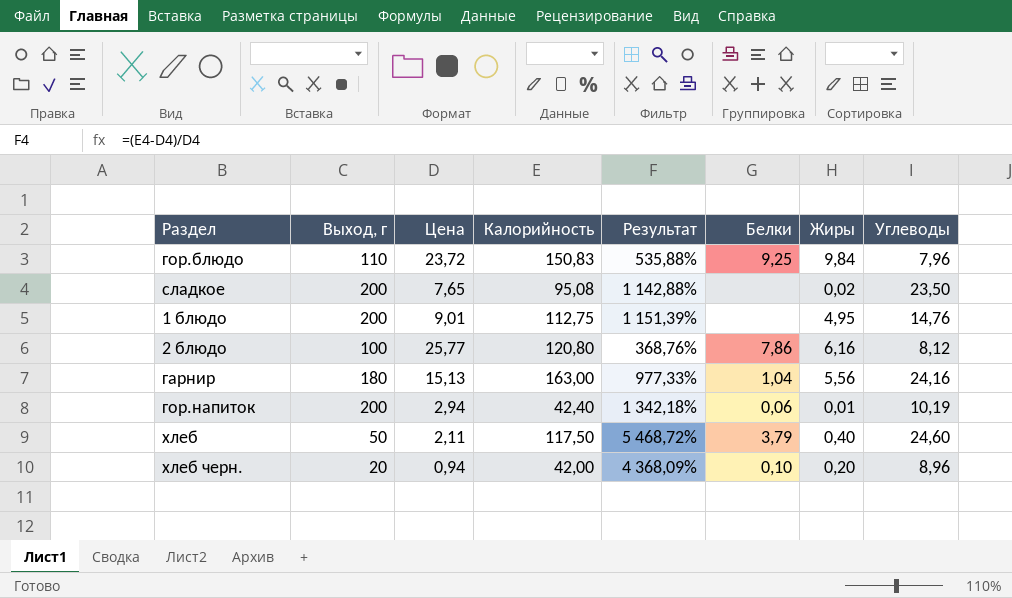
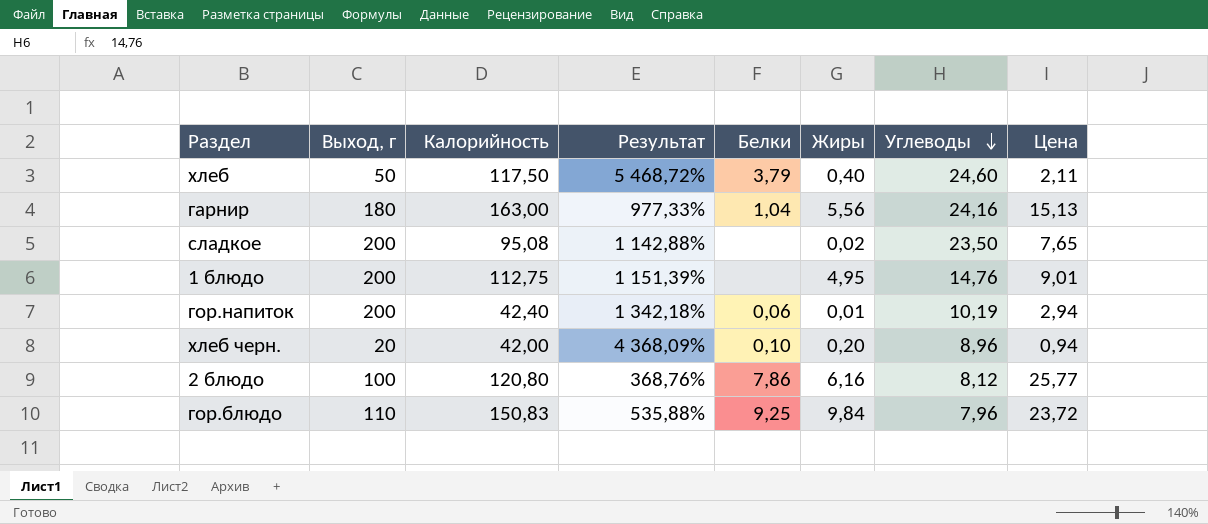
row order: none -> Углеводы descending
column Цена | position: 3 -> 8

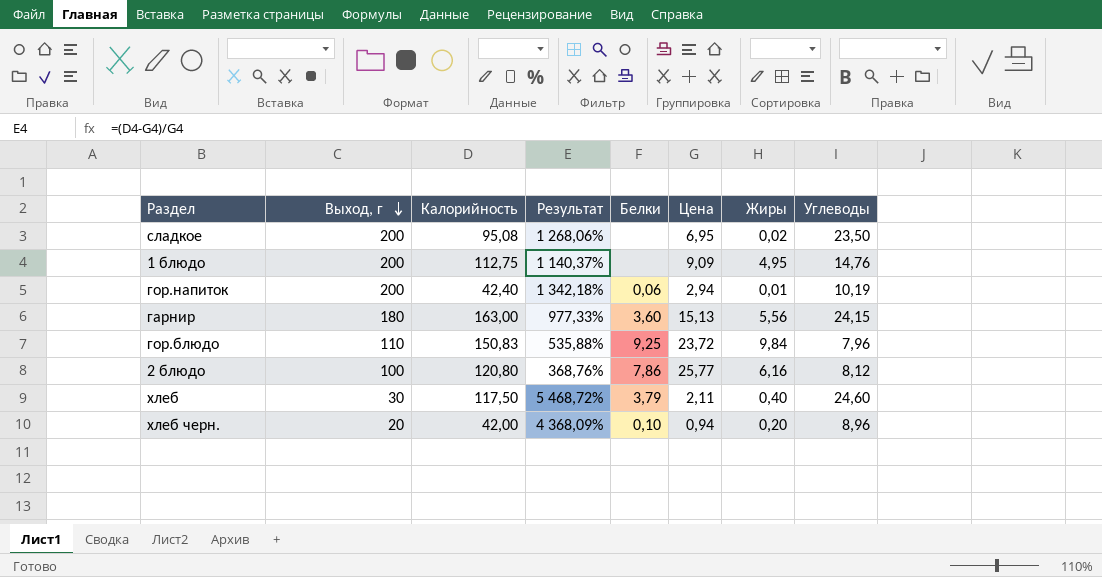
row order: Углеводы descending -> Выход, г descending
column Цена | position: 8 -> 6
сладкое | Результат: 1 142,88% -> 1 268,06%
сладкое | Цена: 7,65 -> 6,95
1 блюдо | Результат: 1 151,39% -> 1 140,37%
1 блюдо | Цена: 9,01 -> 9,09
гарнир | Белки: 1,04 -> 3,60
гарнир | Углеводы: 24,16 -> 24,15
хлеб | Выход, г: 50 -> 30

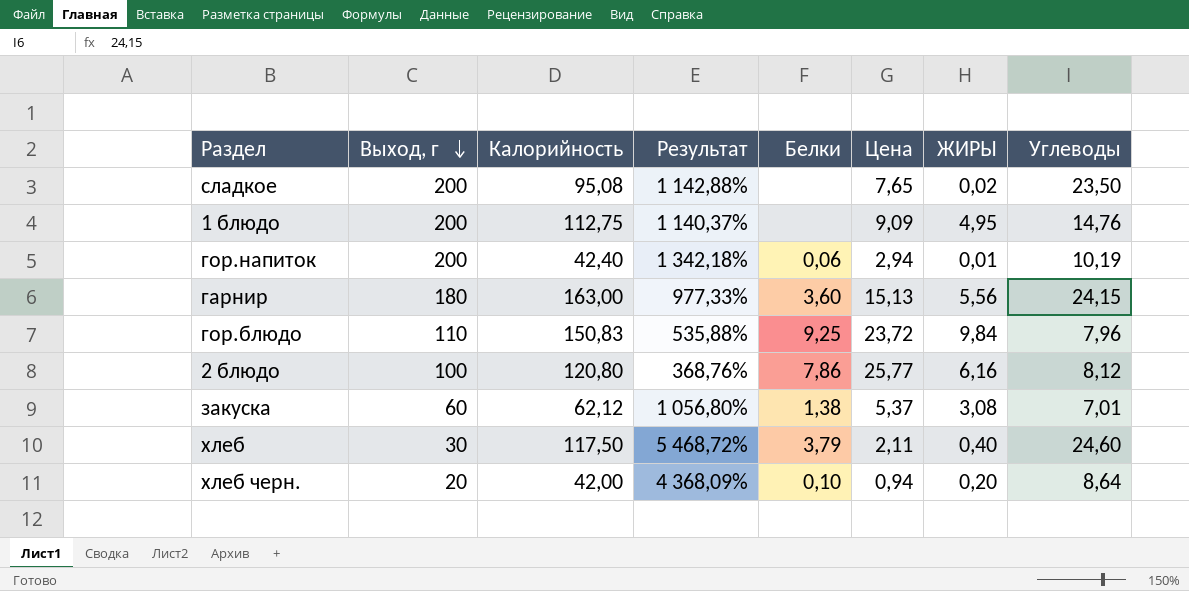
column name: Жиры -> ЖИРЫ
сладкое | Результат: 1 268,06% -> 1 142,88%
сладкое | Цена: 6,95 -> 7,65
row закуска: none -> 60 | 62,12 | 1 056,80% | 1,38 | 5,37 | 3,08 | 7,01
хлеб черн. | Углеводы: 8,96 -> 8,64

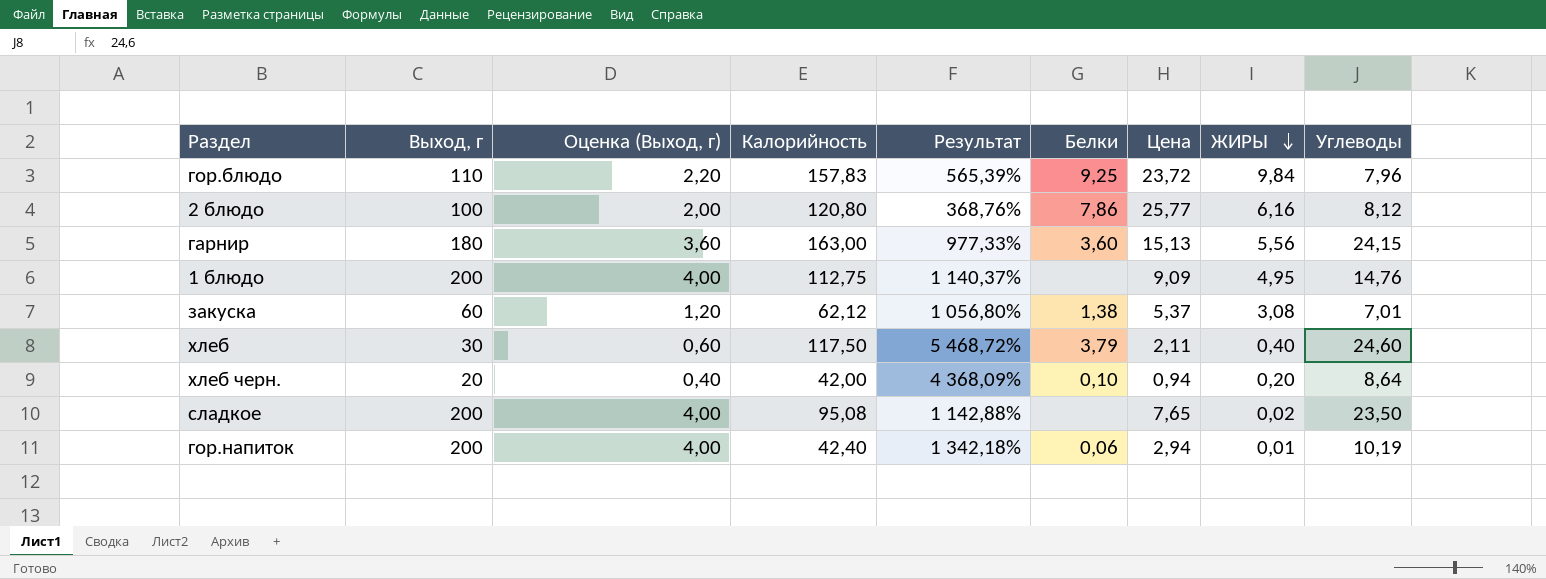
row order: Выход, г descending -> ЖИРЫ descending
column Оценка (Выход, г) | formula: none -> [Выход, г] * 0,02
гор.блюдо | Калорийность: 150,83 -> 157,83
гор.блюдо | Результат: 535,88% -> 565,39%

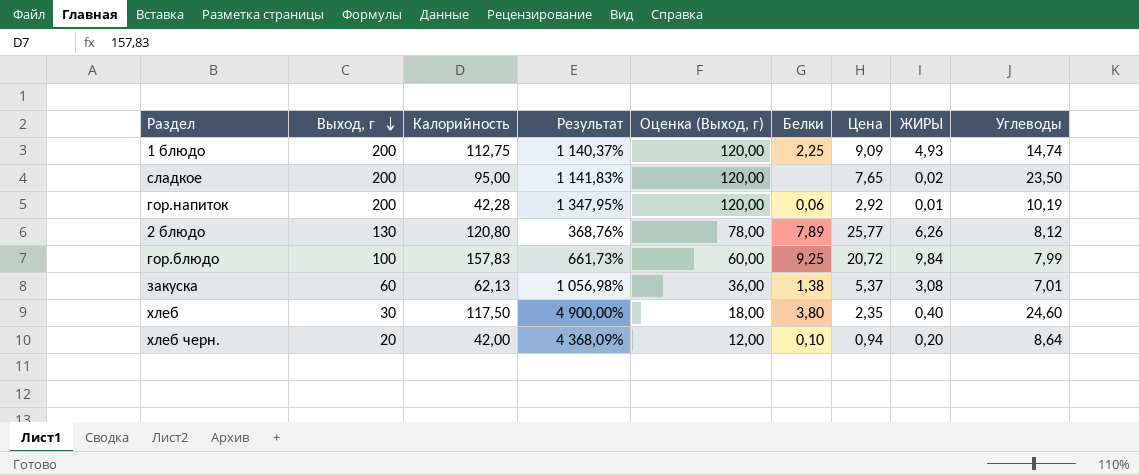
row order: ЖИРЫ descending -> Выход, г descending
column Оценка (Выход, г) | formula: [Выход, г] * 0,02 -> [Выход, г] * 0,6
column Оценка (Выход, г) | position: 3 -> 5
row гарнир: 180 | 3,60 | 163,00 | 977,33% | 3,60 | 15,13 | 5,56 | 24,15 -> none
1 блюдо | Белки: none -> 2,25
1 блюдо | ЖИРЫ: 4,95 -> 4,93
1 блюдо | Углеводы: 14,76 -> 14,74
сладкое | Калорийность: 95,08 -> 95,00
сладкое | Результат: 1 142,88% -> 1 141,83%
гор.напиток | Калорийность: 42,40 -> 42,28
гор.напиток | Результат: 1 342,18% -> 1 347,95%
гор.напиток | Цена: 2,94 -> 2,92
2 блюдо | Выход, г: 100 -> 130
2 блюдо | Белки: 7,86 -> 7,89
2 блюдо | ЖИРЫ: 6,16 -> 6,26
гор.блюдо | Выход, г: 110 -> 100
гор.блюдо | Результат: 565,39% -> 661,73%
гор.блюдо | Цена: 23,72 -> 20,72
гор.блюдо | Углеводы: 7,96 -> 7,99
закуска | Калорийность: 62,12 -> 62,13
закуска | Результат: 1 056,80% -> 1 056,98%
хлеб | Результат: 5 468,72% -> 4 900,00%
хлеб | Белки: 3,79 -> 3,80
хлеб | Цена: 2,11 -> 2,35

